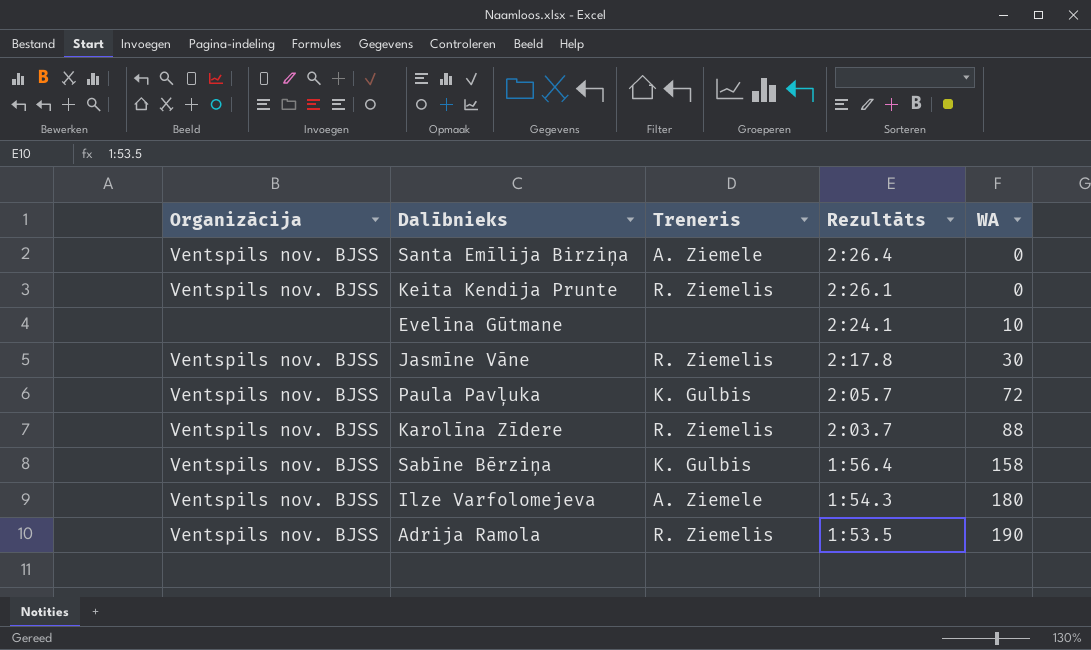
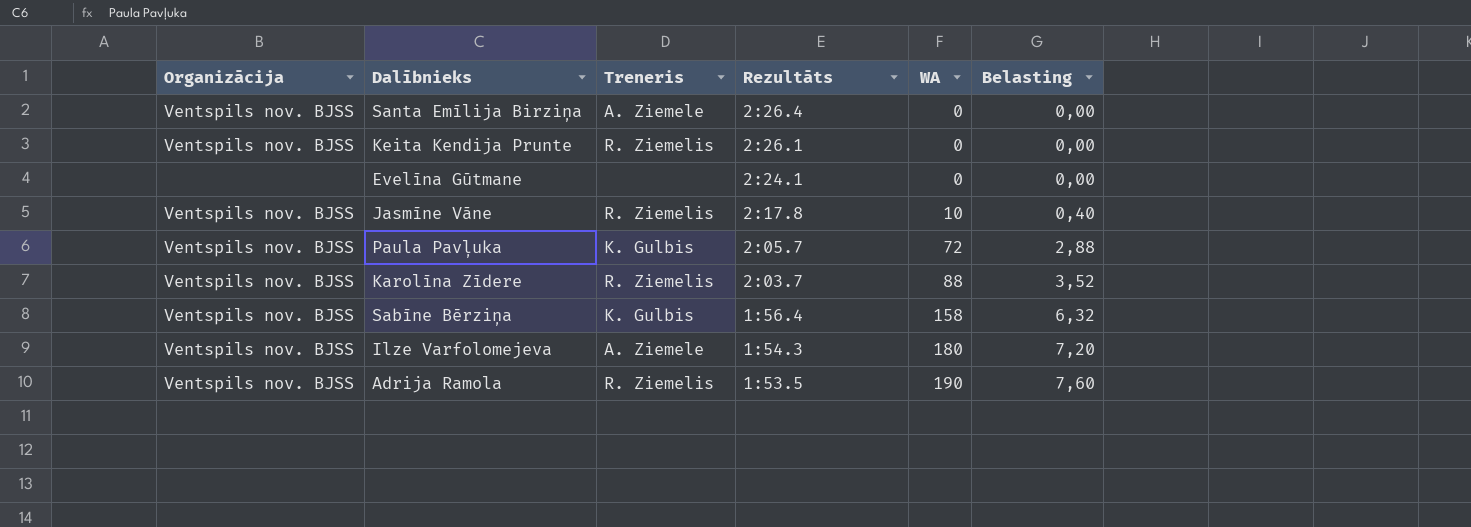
column Belasting | formula: none -> [WA] * 0,04
Evelīna Gūtmane | WA: 10 -> 0
Jasmīne Vāne | WA: 30 -> 10

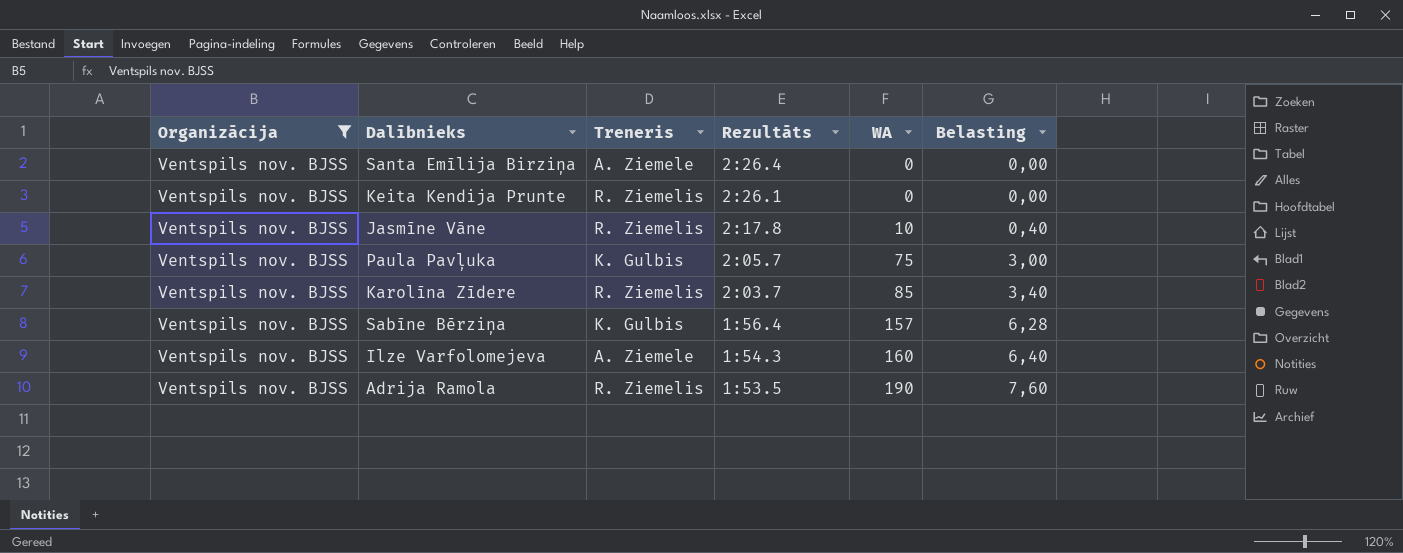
filter: none -> Organizācija = Ventspils nov. BJSS
Paula Pavļuka | WA: 72 -> 75
Paula Pavļuka | Belasting: 2,88 -> 3,00
Karolīna Zīdere | WA: 88 -> 85
Karolīna Zīdere | Belasting: 3,52 -> 3,40
Sabīne Bērziņa | WA: 158 -> 157
Sabīne Bērziņa | Belasting: 6,32 -> 6,28
Ilze Varfolomejeva | WA: 180 -> 160
Ilze Varfolomejeva | Belasting: 7,20 -> 6,40

